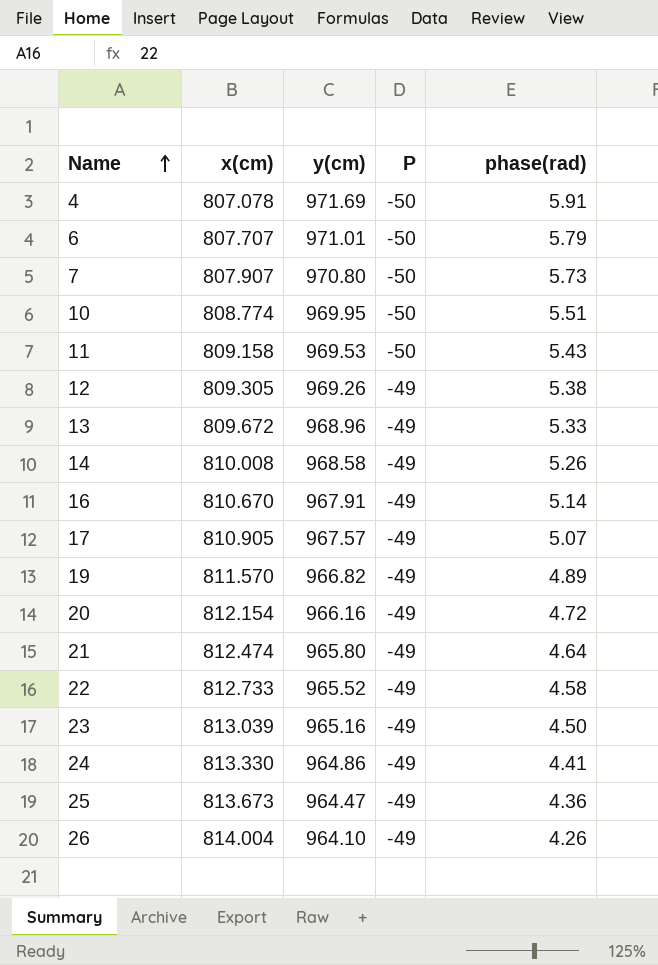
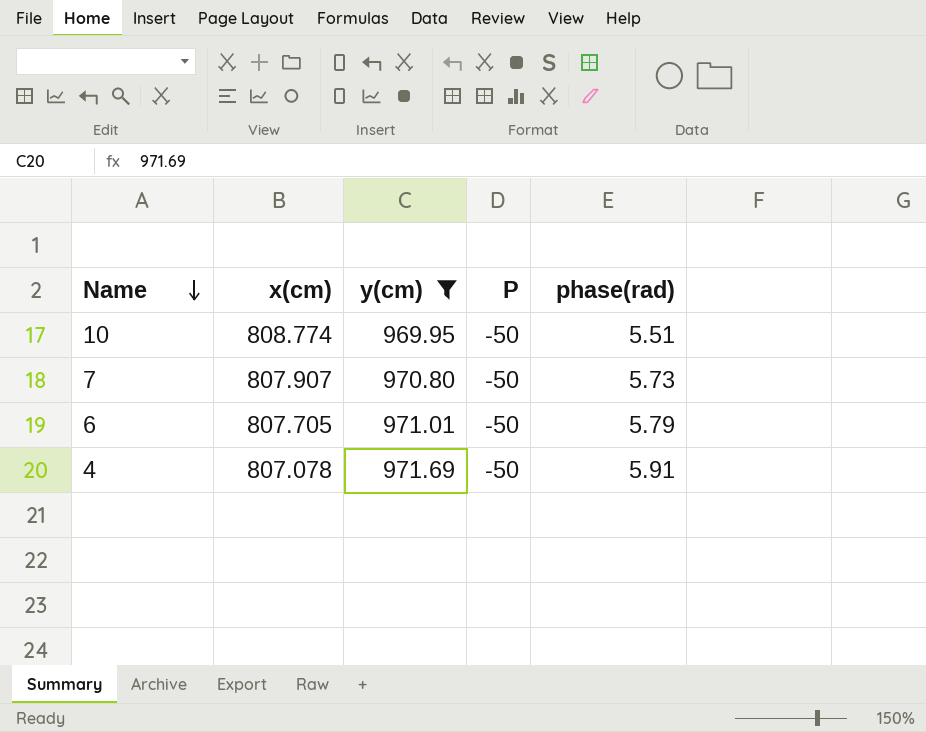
filter: none -> y(cm) >= 969.95
row order: Name ascending -> Name descending
6 | x(cm): 807.707 -> 807.705

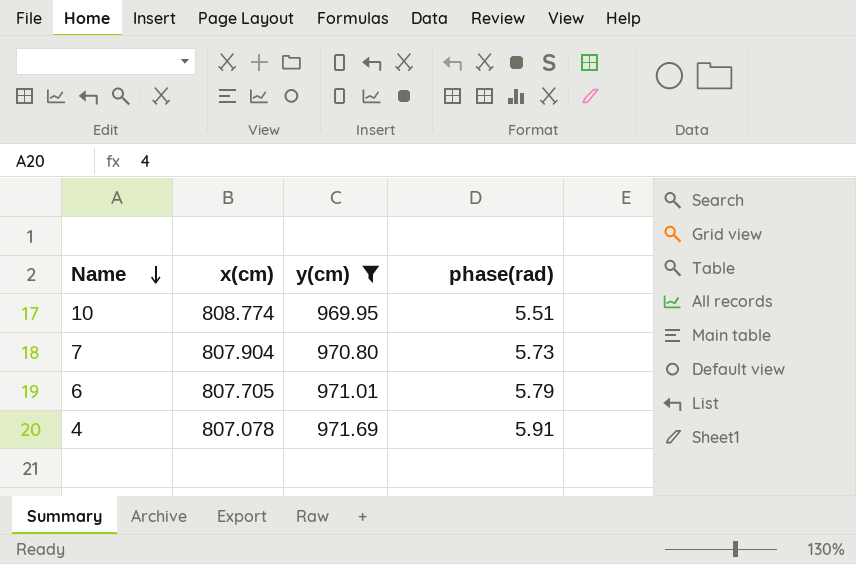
column P | position: 4 -> none
7 | x(cm): 807.907 -> 807.904

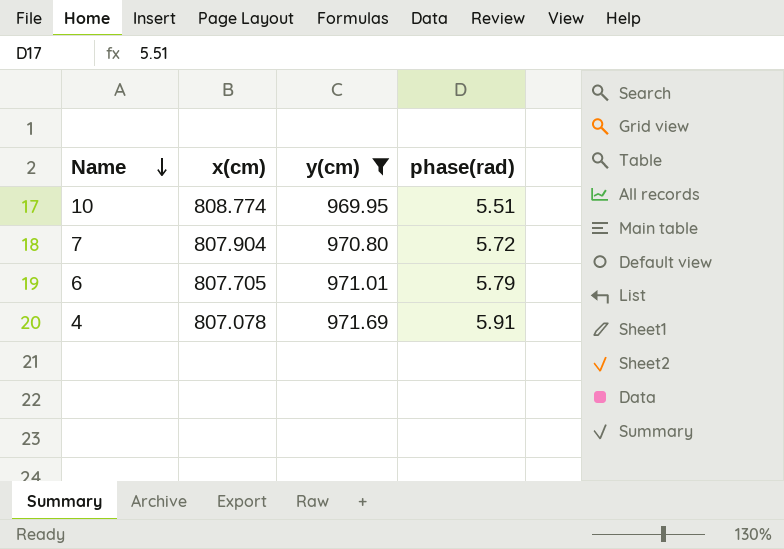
7 | phase(rad): 5.73 -> 5.72

